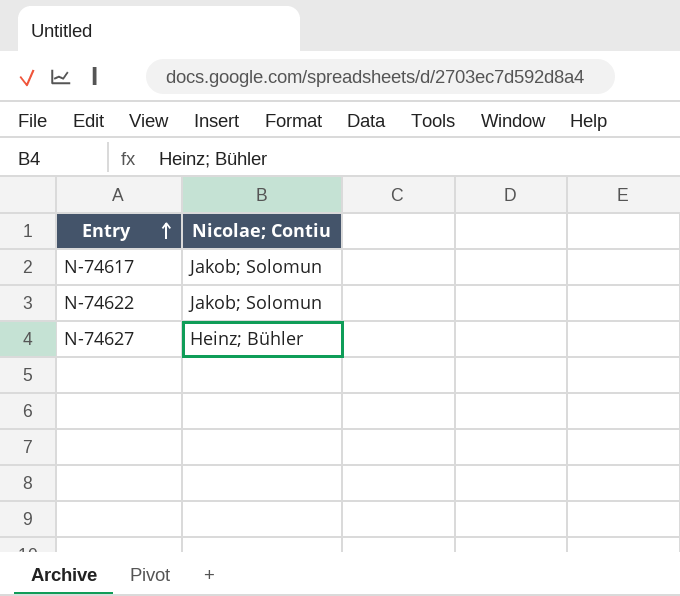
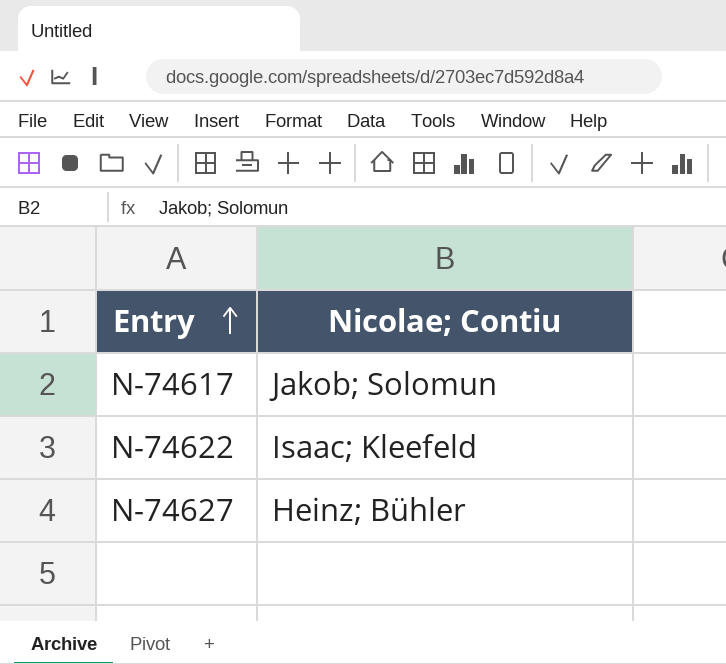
N-74622 | Nicolae; Contiu: Jakob; Solomun -> Isaac; Kleefeld

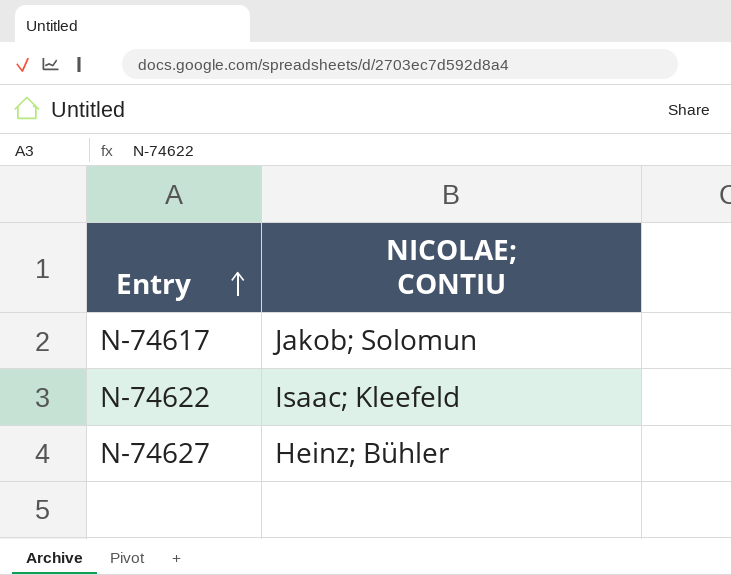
column name: Nicolae; Contiu -> NICOLAE; CONTIU

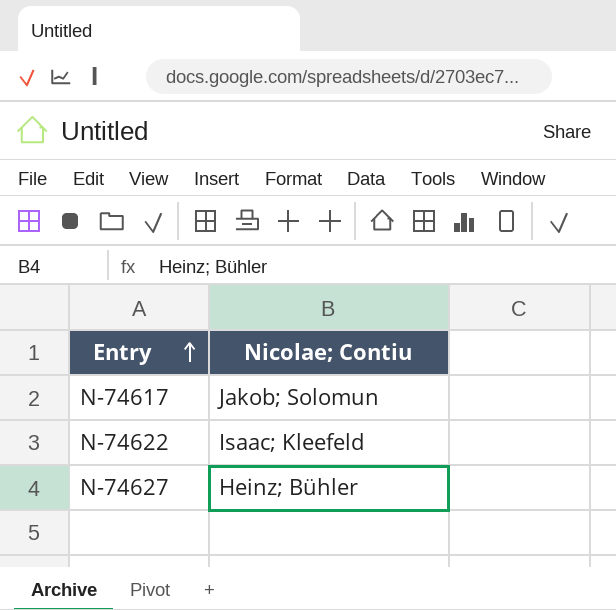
column name: NICOLAE; CONTIU -> Nicolae; Contiu

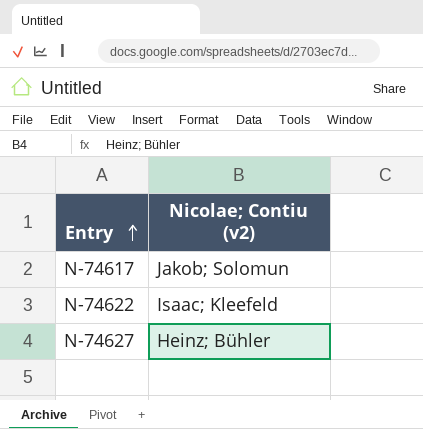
column name: Nicolae; Contiu -> Nicolae; Contiu (v2)

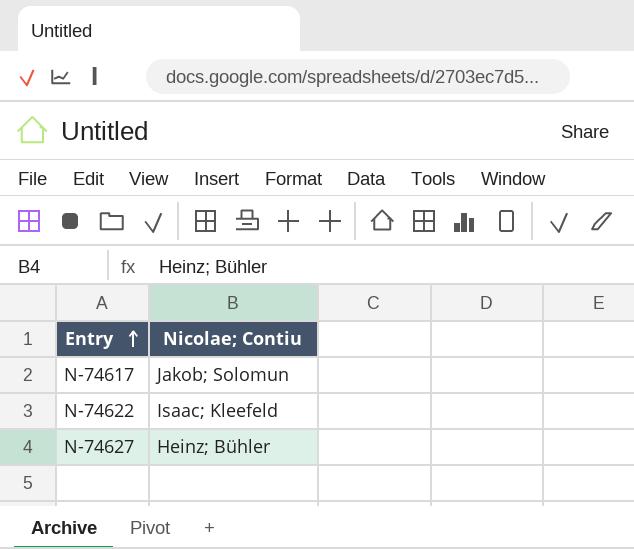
column name: Nicolae; Contiu (v2) -> Nicolae; Contiu

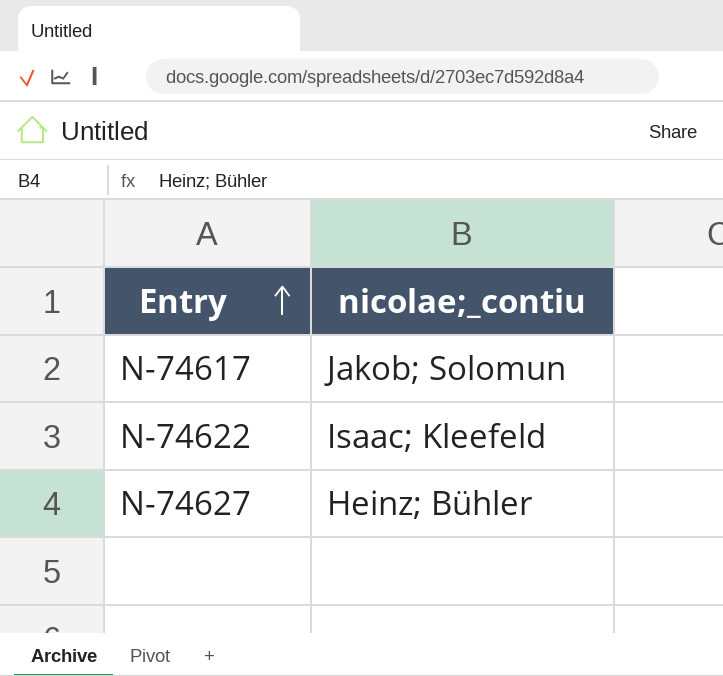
column name: Nicolae; Contiu -> nicolae;_contiu

